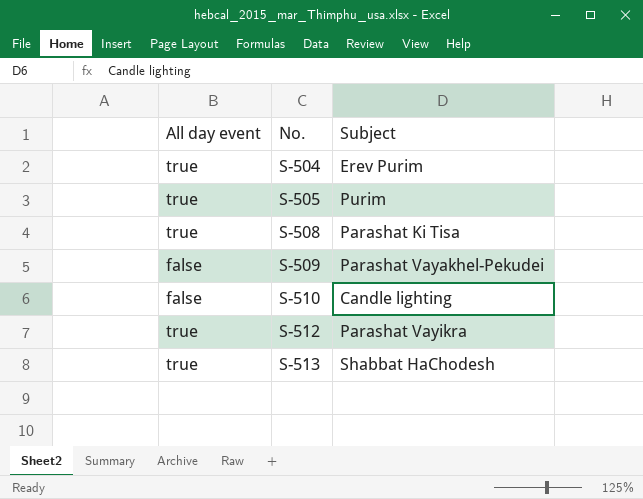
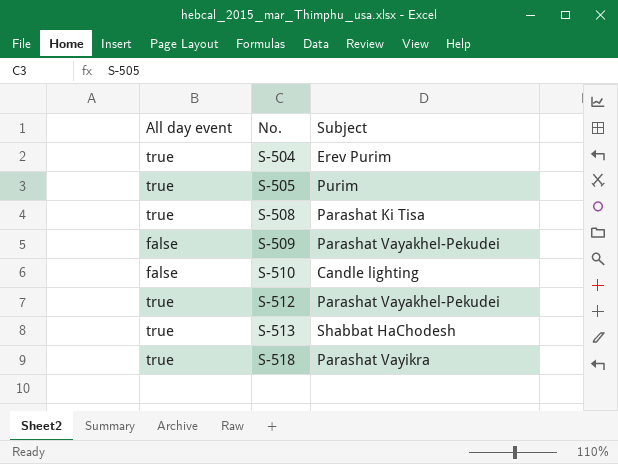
S-512 | Subject: Parashat Vayikra -> Parashat Vayakhel-Pekudei
row S-518: none -> true | Parashat Vayikra

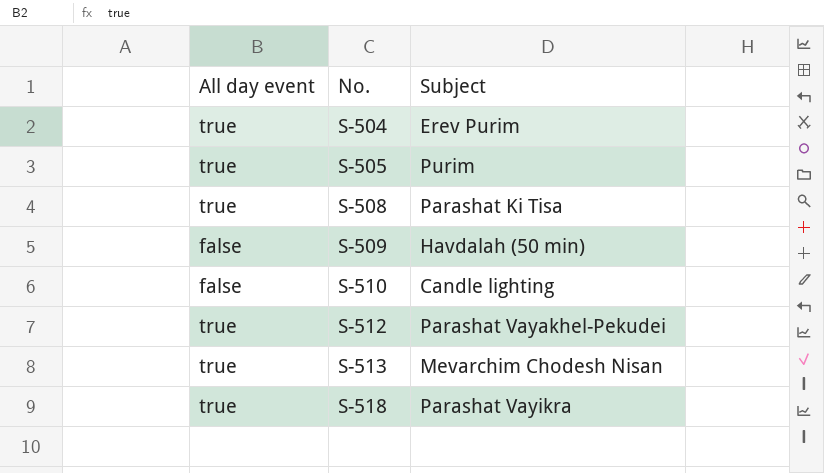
S-509 | Subject: Parashat Vayakhel-Pekudei -> Havdalah (50 min)
S-513 | Subject: Shabbat HaChodesh -> Mevarchim Chodesh Nisan

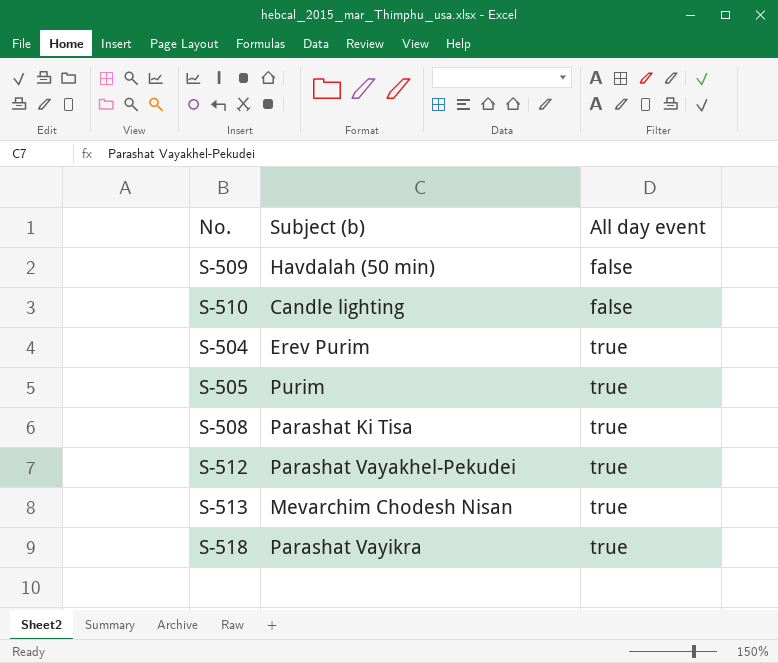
row order: No. ascending -> All day event ascending
column name: Subject -> Subject (b)
column All day event | position: 1 -> 3

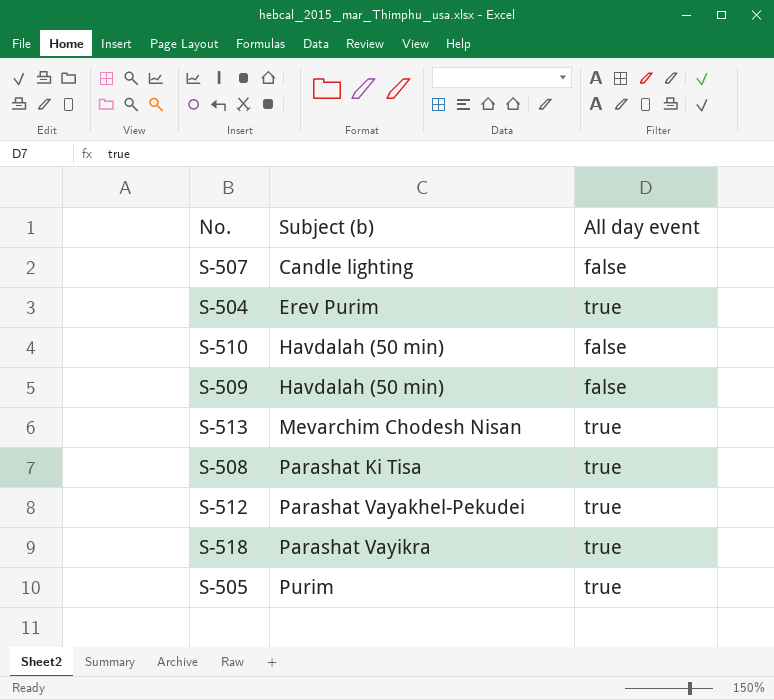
row order: All day event ascending -> Subject (b) ascending
row S-507: none -> Candle lighting | false
S-510 | Subject (b): Candle lighting -> Havdalah (50 min)

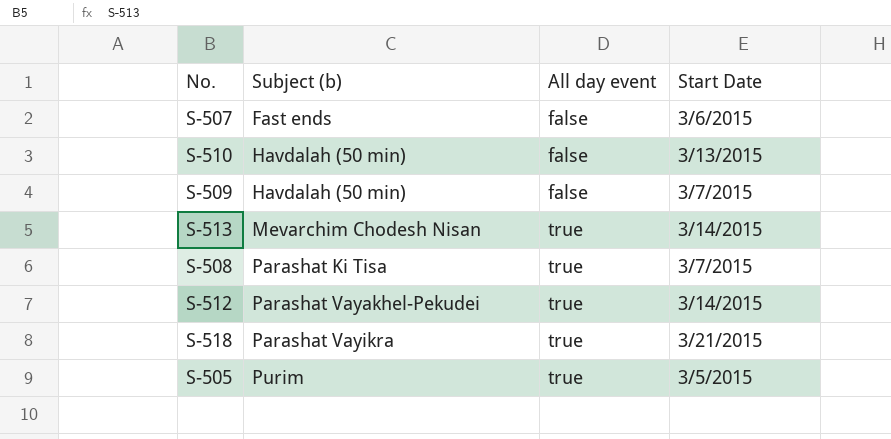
column Start Date | position: none -> 4
row S-504: Erev Purim | true -> none
S-507 | Subject (b): Candle lighting -> Fast ends

